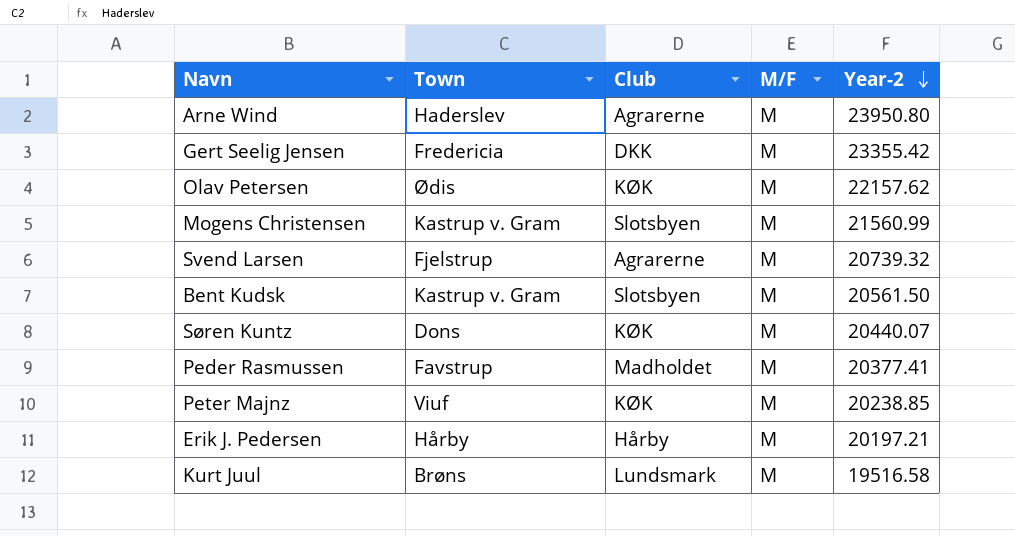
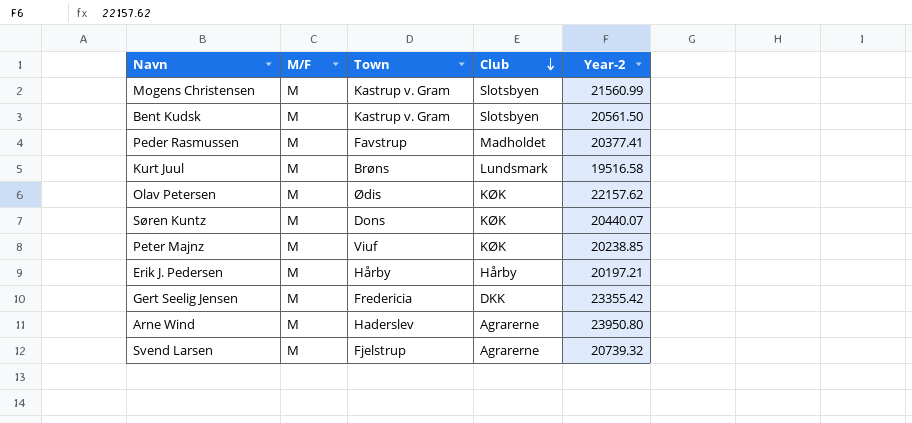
row order: Year-2 descending -> Club descending
column M/F | position: 4 -> 2

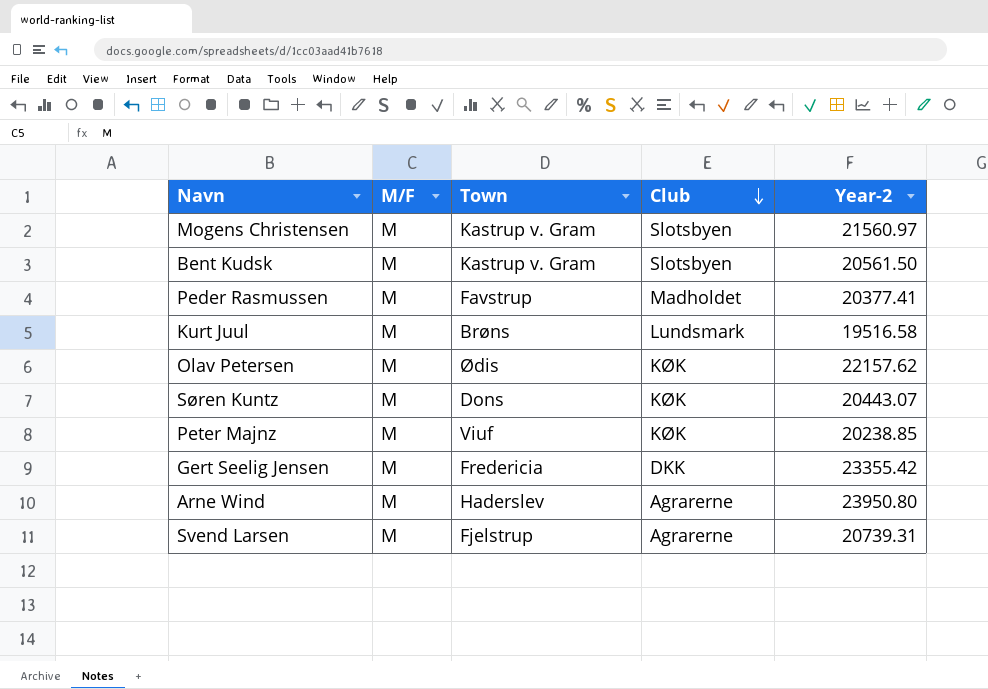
row Erik J. Pedersen: M | Hårby | Hårby | 20197.21 -> none
Mogens Christensen | Year-2: 21560.99 -> 21560.97
Søren Kuntz | Year-2: 20440.07 -> 20443.07
Svend Larsen | Year-2: 20739.32 -> 20739.31

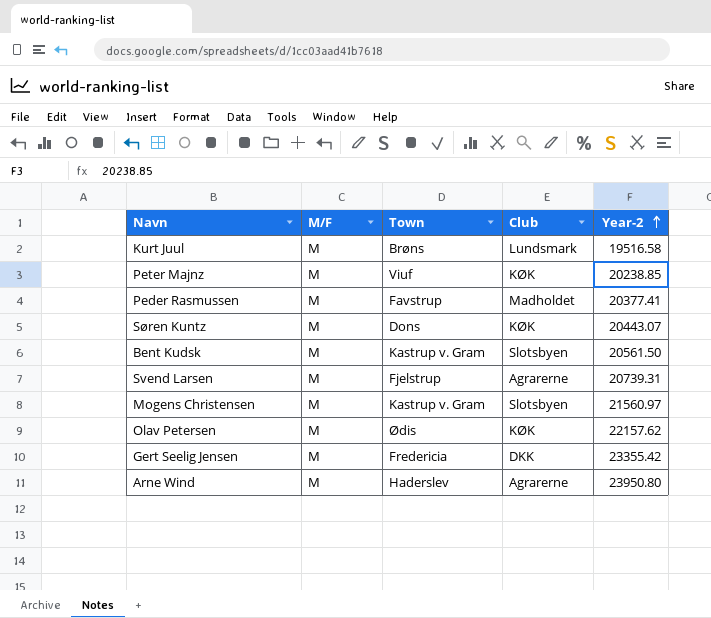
row order: Club descending -> Year-2 ascending

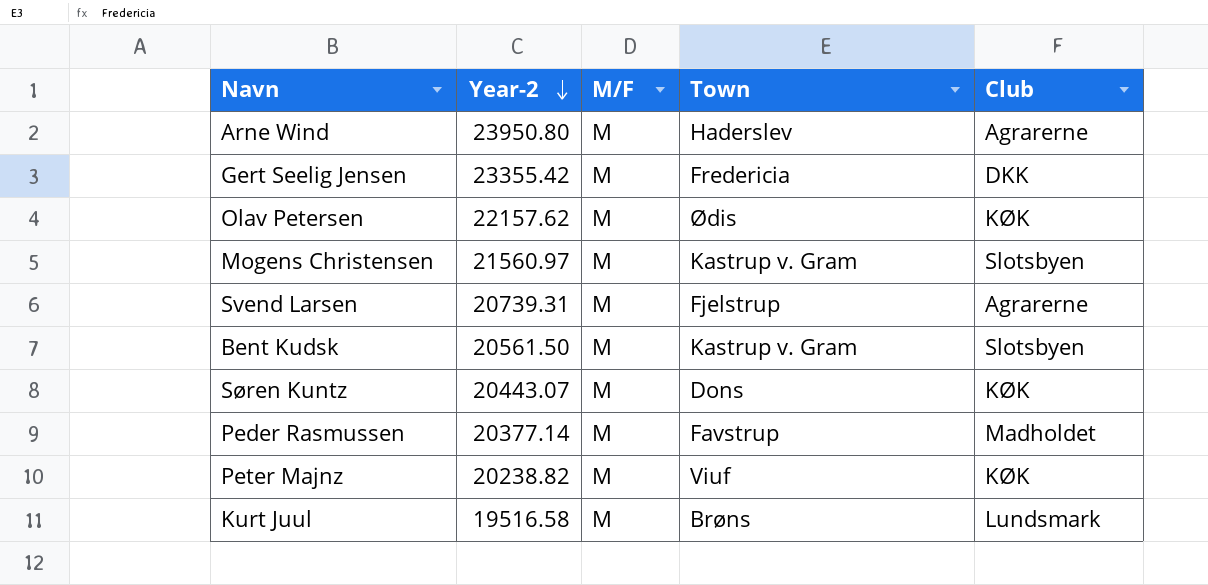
row order: Year-2 ascending -> Year-2 descending
column Year-2 | position: 5 -> 2
Peder Rasmussen | Year-2: 20377.41 -> 20377.14
Peter Majnz | Year-2: 20238.85 -> 20238.82

